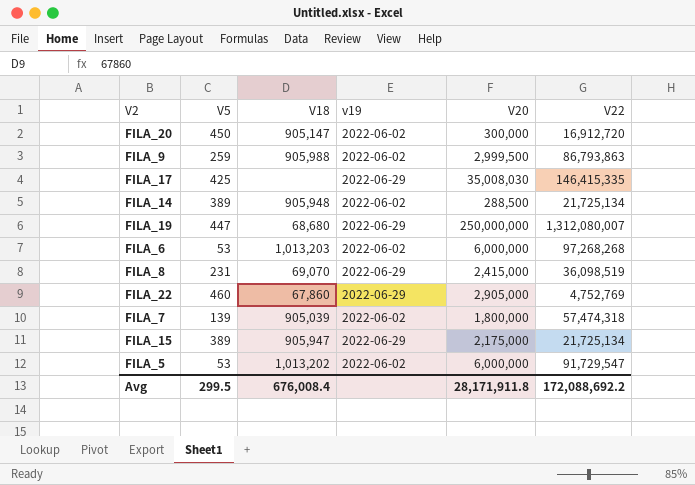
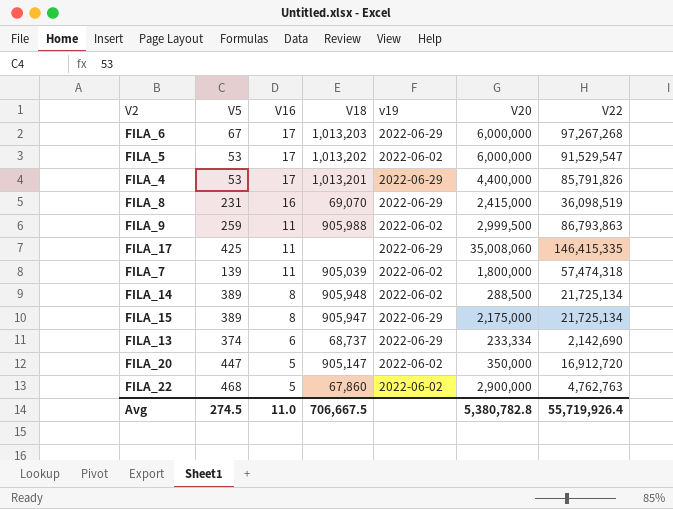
row order: none -> V16 descending
column V16 | position: none -> 3
row FILA_19: 447 | 68,680 | 2022-06-29 | 250,000,000 | 1,312,080,007 -> none
FILA_6 | V5: 53 -> 67
FILA_6 | v19: 2022-06-02 -> 2022-06-29
FILA_6 | V22: 97,268,268 -> 97,267,268
FILA_5 | V22: 91,729,547 -> 91,529,547
row FILA_4: none -> 53 | 17 | 1,013,201 | 2022-06-29 | 4,400,000 | 85,791,826
FILA_17 | V20: 35,008,030 -> 35,008,060
row FILA_13: none -> 374 | 6 | 68,737 | 2022-06-29 | 233,334 | 2,142,690
FILA_20 | V5: 450 -> 447
FILA_20 | V20: 300,000 -> 350,000
FILA_22 | V5: 460 -> 468
FILA_22 | v19: 2022-06-29 -> 2022-06-02
FILA_22 | V20: 2,905,000 -> 2,900,000
FILA_22 | V22: 4,752,769 -> 4,762,763
Avg | V5: 299.5 -> 274.5
Avg | V18: 676,008.4 -> 706,667.5
Avg | V20: 28,171,911.8 -> 5,380,782.8
Avg | V22: 172,088,692.2 -> 55,719,926.4

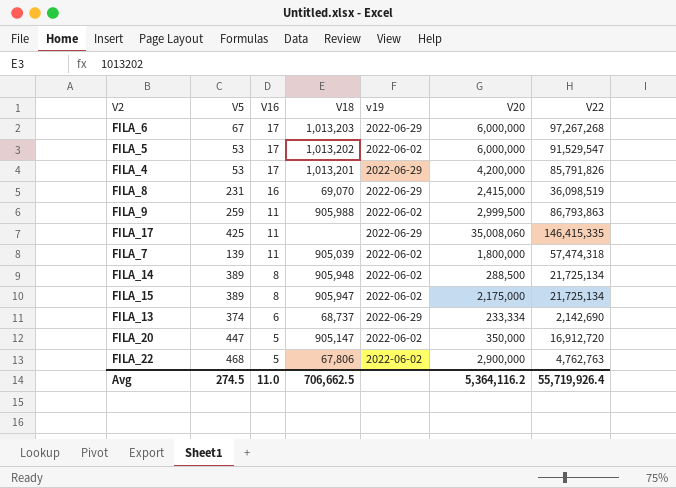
FILA_4 | V20: 4,400,000 -> 4,200,000
FILA_15 | v19: 2022-06-29 -> 2022-06-02
FILA_22 | V18: 67,860 -> 67,806
Avg | V18: 706,667.5 -> 706,662.5
Avg | V20: 5,380,782.8 -> 5,364,116.2

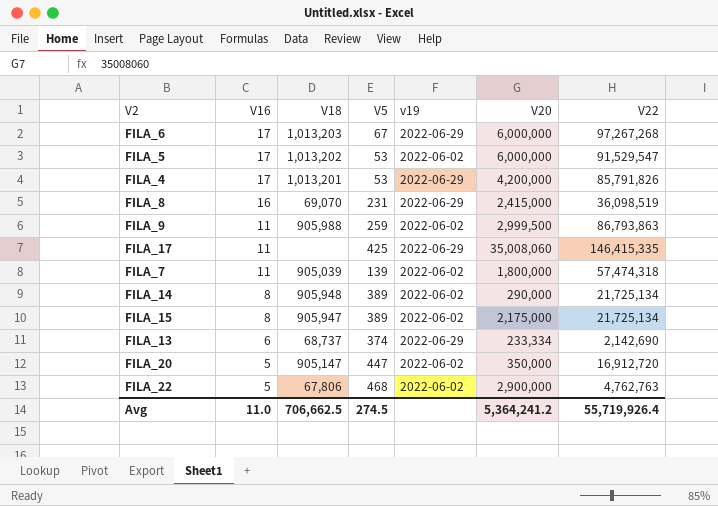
column V5 | position: 2 -> 4
FILA_14 | V20: 288,500 -> 290,000
Avg | V20: 5,364,116.2 -> 5,364,241.2

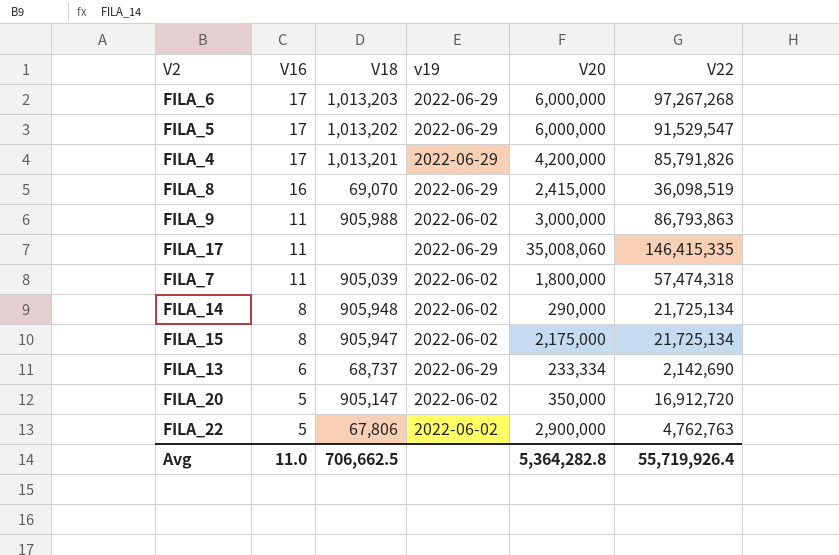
column V5 | position: 4 -> none
FILA_5 | v19: 2022-06-02 -> 2022-06-29
FILA_9 | V20: 2,999,500 -> 3,000,000
Avg | V20: 5,364,241.2 -> 5,364,282.8

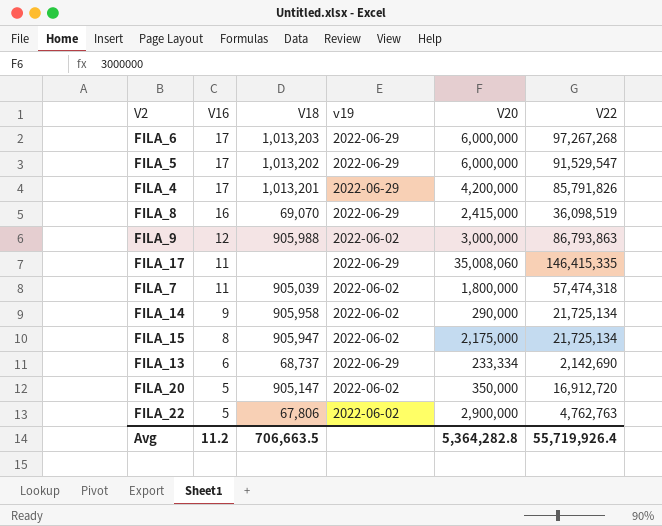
FILA_9 | V16: 11 -> 12
FILA_14 | V16: 8 -> 9
FILA_14 | V18: 905,948 -> 905,958
Avg | V16: 11.0 -> 11.2
Avg | V18: 706,662.5 -> 706,663.5

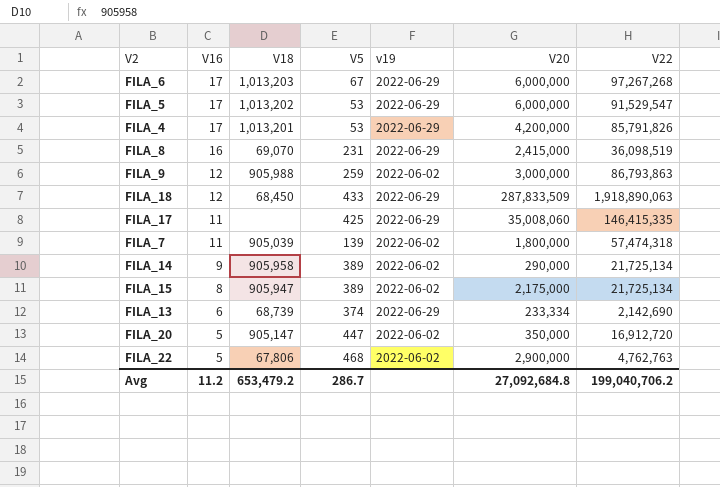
column V5 | position: none -> 4
row FILA_18: none -> 12 | 68,450 | 433 | 2022-06-29 | 287,833,509 | 1,918,890,063
FILA_13 | V18: 68,737 -> 68,739
Avg | V18: 706,663.5 -> 653,479.2
Avg | V20: 5,364,282.8 -> 27,092,684.8
Avg | V22: 55,719,926.4 -> 199,040,706.2

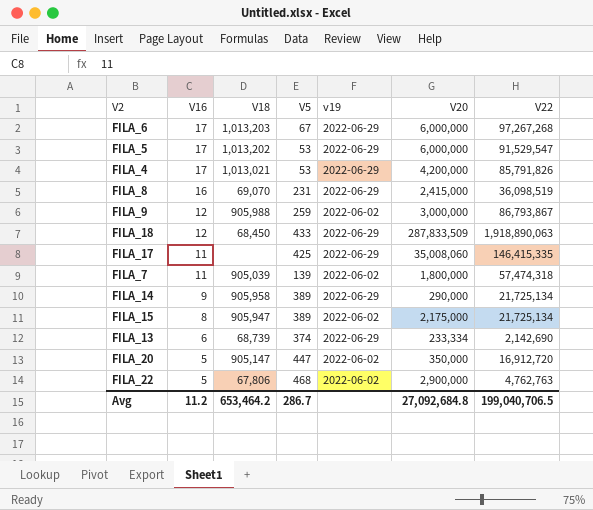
FILA_4 | V18: 1,013,201 -> 1,013,021
FILA_9 | V22: 86,793,863 -> 86,793,867
FILA_14 | v19: 2022-06-02 -> 2022-06-29
Avg | V18: 653,479.2 -> 653,464.2
Avg | V22: 199,040,706.2 -> 199,040,706.5

